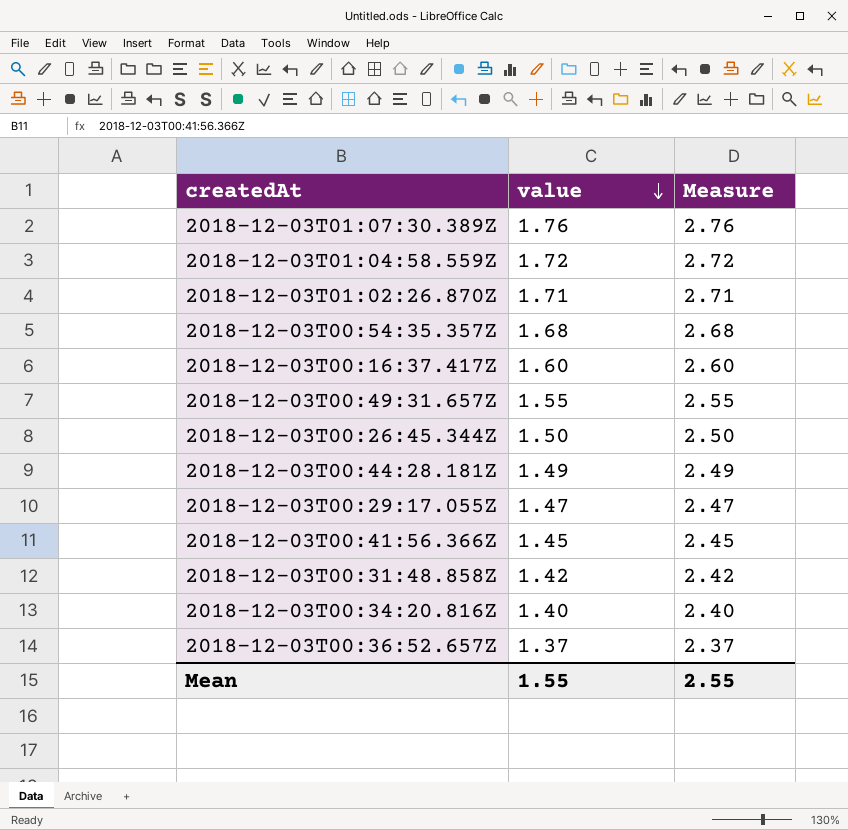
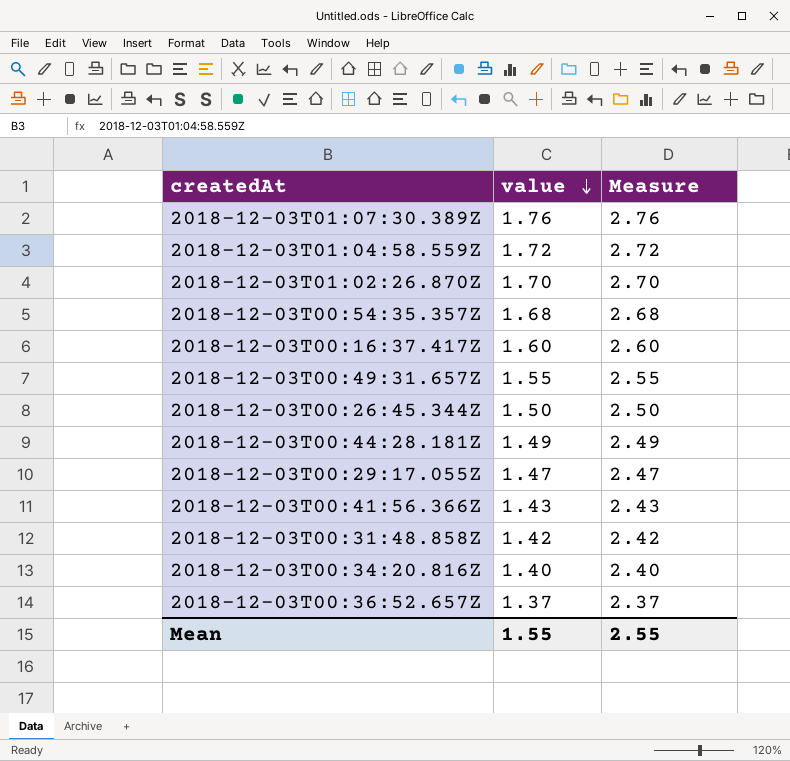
2018-12-03T01:02:26.870Z | value: 1.71 -> 1.70
2018-12-03T01:02:26.870Z | Measure: 2.71 -> 2.70
2018-12-03T00:41:56.366Z | value: 1.45 -> 1.43
2018-12-03T00:41:56.366Z | Measure: 2.45 -> 2.43

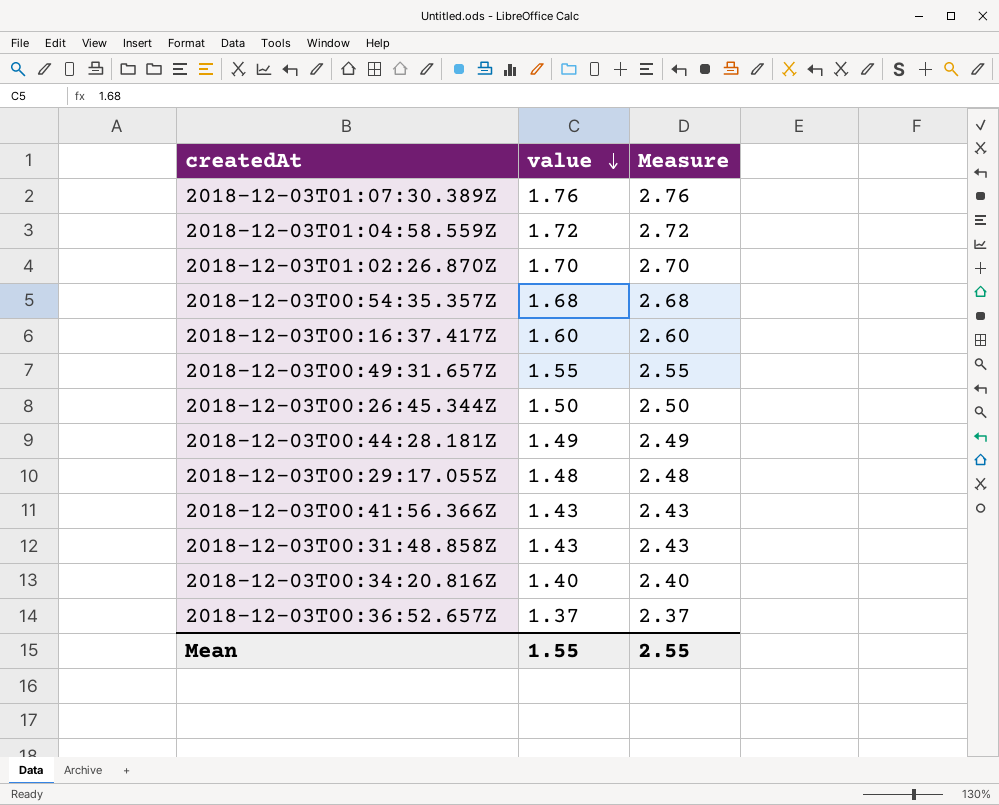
2018-12-03T00:29:17.055Z | value: 1.47 -> 1.48
2018-12-03T00:29:17.055Z | Measure: 2.47 -> 2.48
2018-12-03T00:31:48.858Z | value: 1.42 -> 1.43
2018-12-03T00:31:48.858Z | Measure: 2.42 -> 2.43

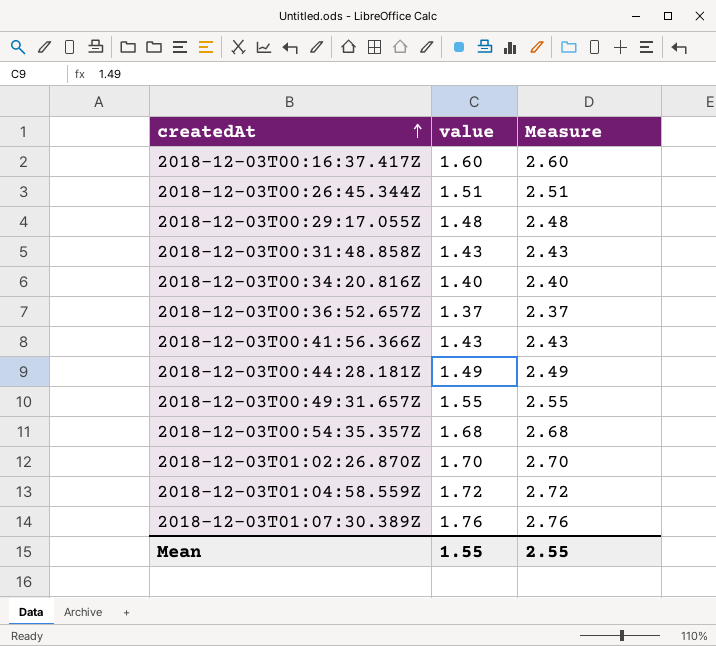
row order: value descending -> createdAt ascending
2018-12-03T00:26:45.344Z | value: 1.50 -> 1.51
2018-12-03T00:26:45.344Z | Measure: 2.50 -> 2.51

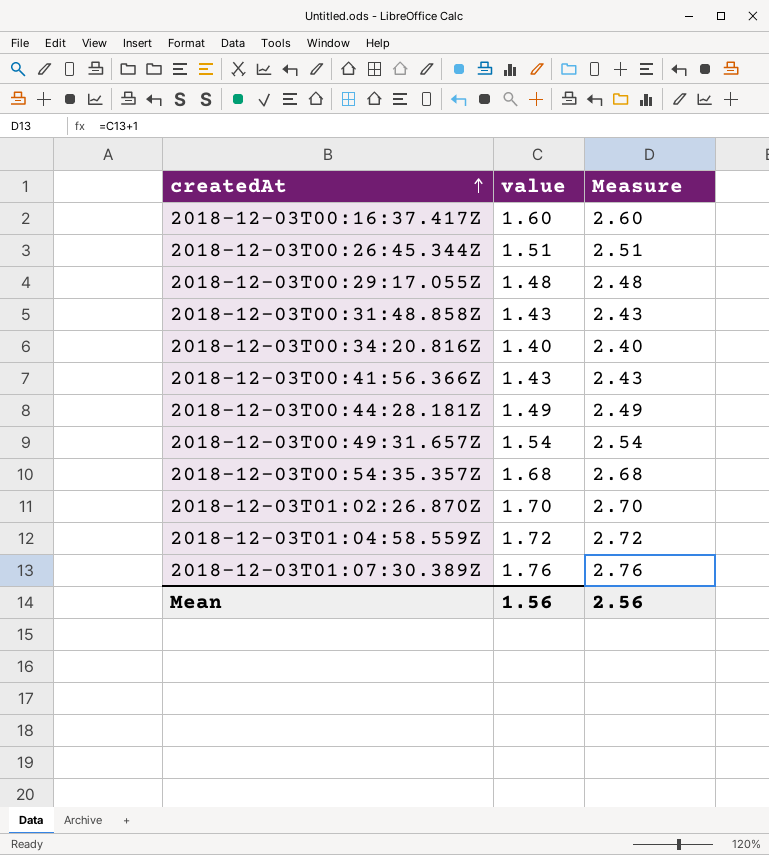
row 2018-12-03T00:36:52.657Z: 1.37 | 2.37 -> none
2018-12-03T00:49:31.657Z | value: 1.55 -> 1.54
2018-12-03T00:49:31.657Z | Measure: 2.55 -> 2.54
Mean | value: 1.55 -> 1.56
Mean | Measure: 2.55 -> 2.56

